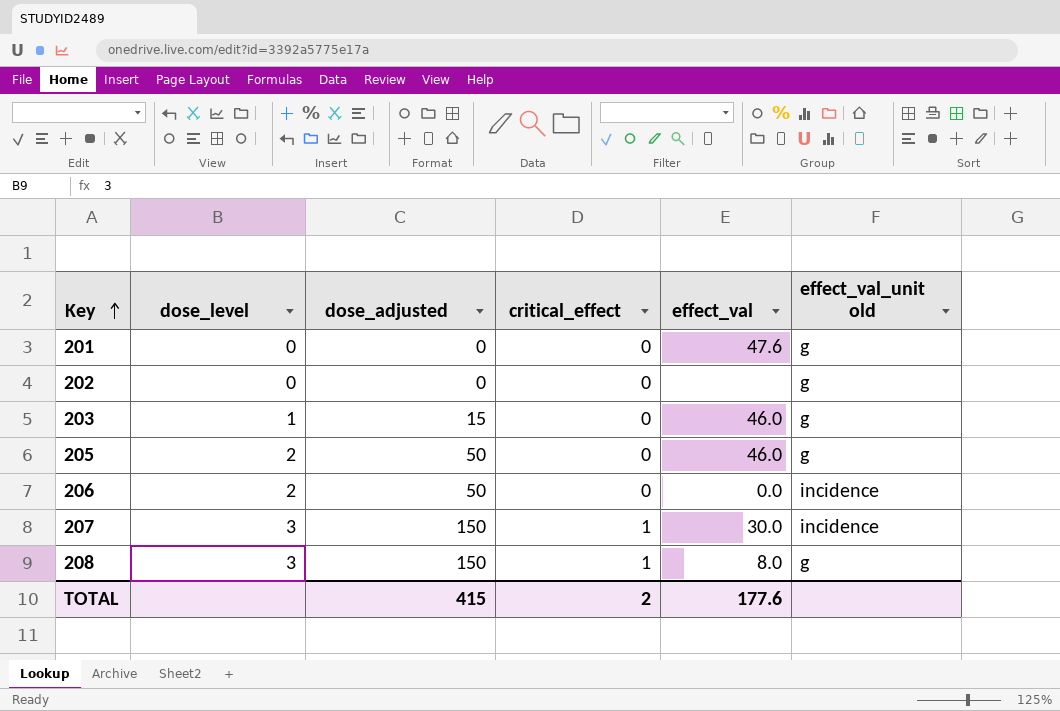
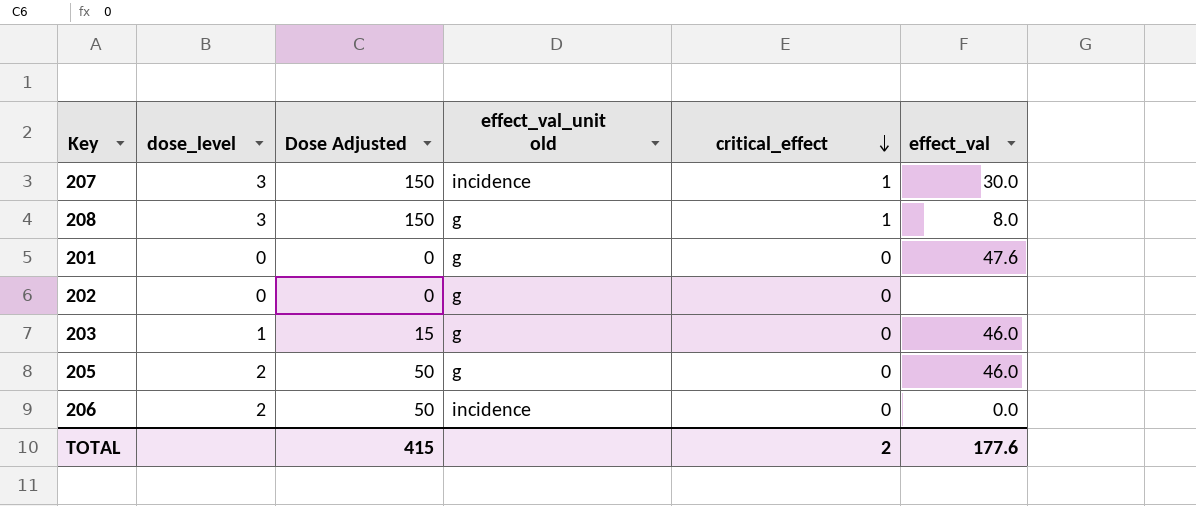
row order: Key ascending -> critical_effect descending
column name: dose_adjusted -> Dose Adjusted
column effect_val_unit old | position: 6 -> 4

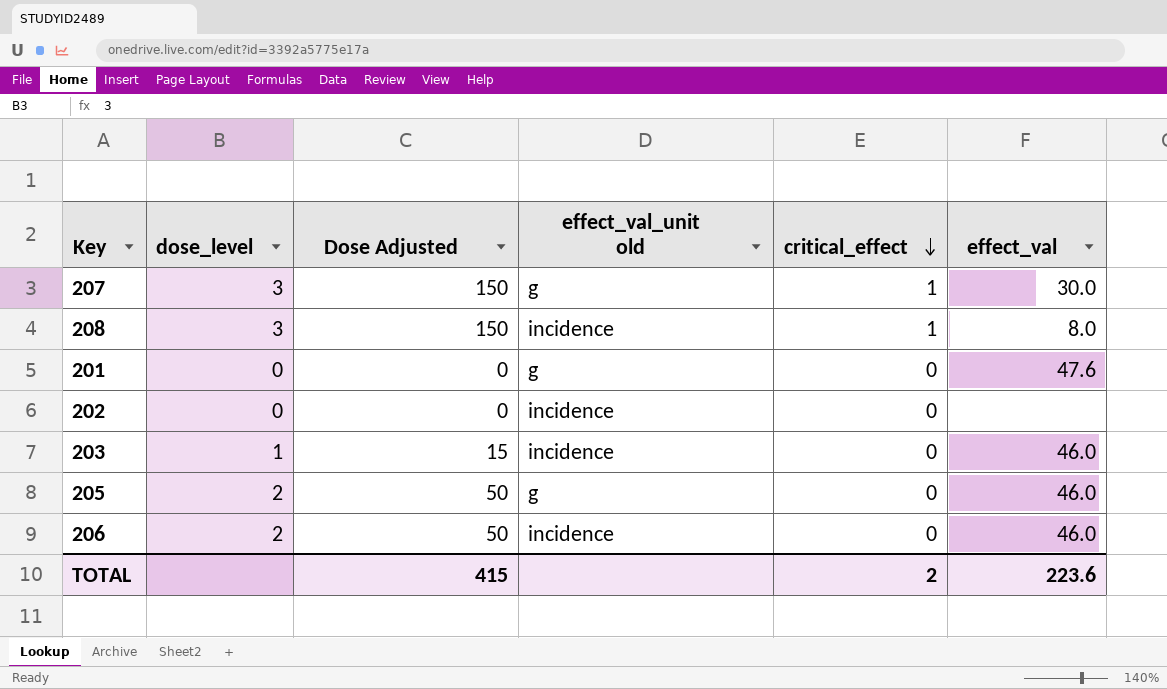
207 | effect_val_unit old: incidence -> g
208 | effect_val_unit old: g -> incidence
202 | effect_val_unit old: g -> incidence
203 | effect_val_unit old: g -> incidence
206 | effect_val: 0.0 -> 46.0
TOTAL | effect_val: 177.6 -> 223.6

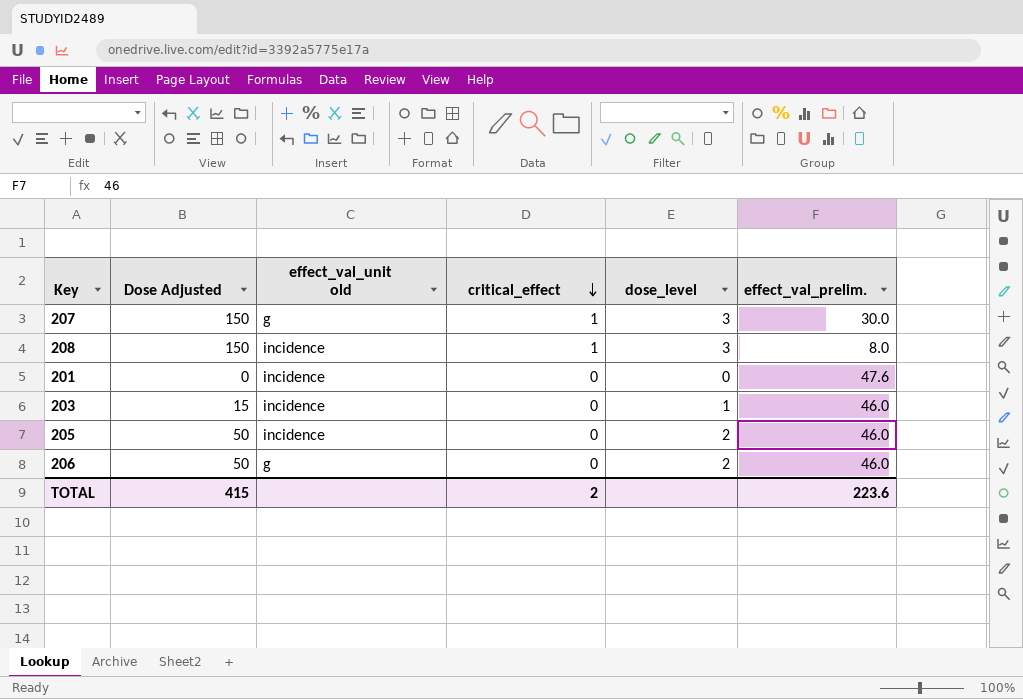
column dose_level | position: 2 -> 5
column name: effect_val -> effect_val_prelim.
row 202: 0 | 0 | incidence | 0 | none -> none
201 | effect_val_unit old: g -> incidence
205 | effect_val_unit old: g -> incidence
206 | effect_val_unit old: incidence -> g

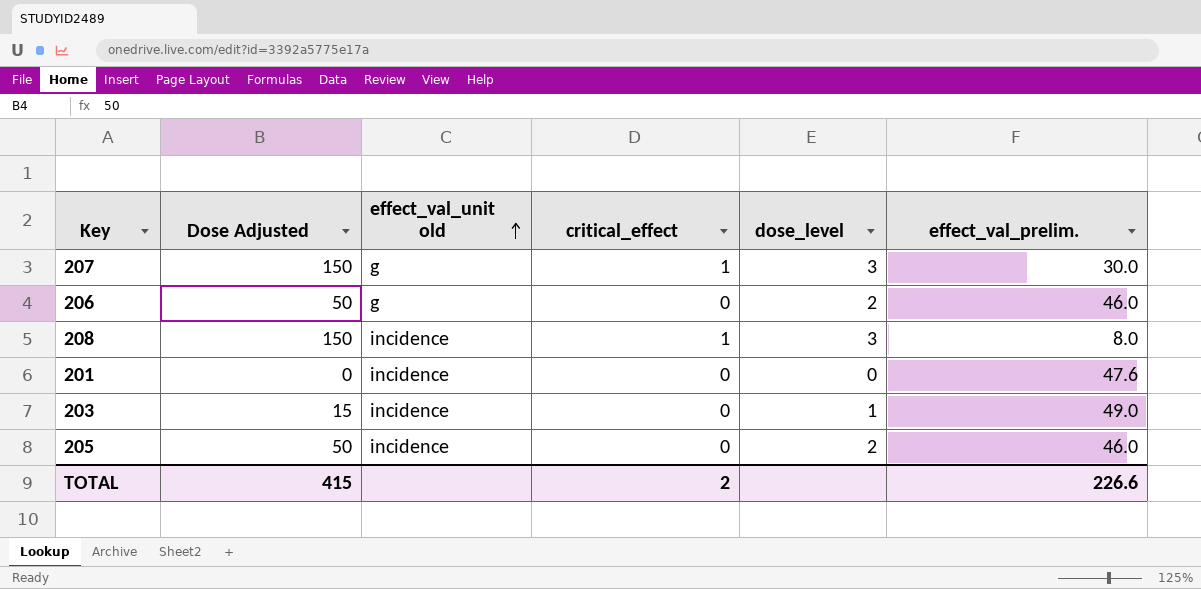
row order: critical_effect descending -> effect_val_unit old ascending
203 | effect_val_prelim.: 46.0 -> 49.0
TOTAL | effect_val_prelim.: 223.6 -> 226.6

